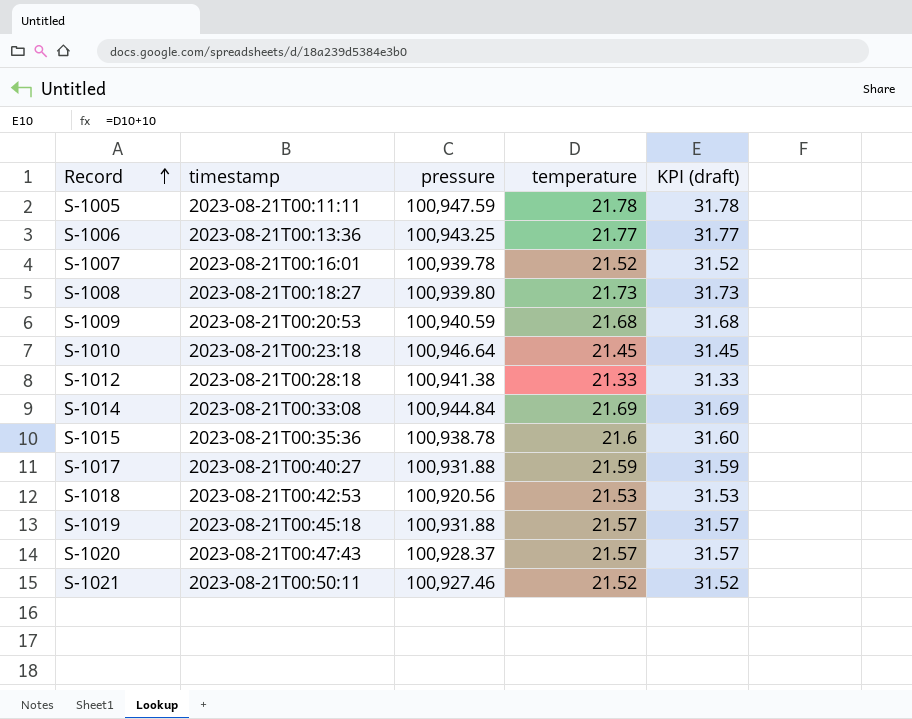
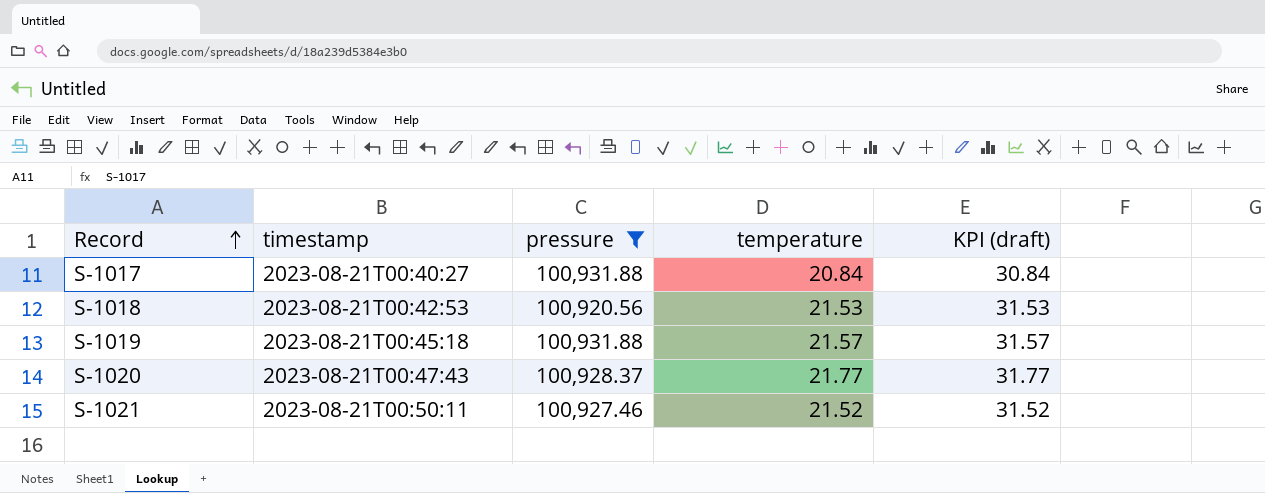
filter: none -> pressure <= 100,931.88
S-1017 | temperature: 21.59 -> 20.84
S-1017 | KPI (draft): 31.59 -> 30.84
S-1020 | temperature: 21.57 -> 21.77
S-1020 | KPI (draft): 31.57 -> 31.77

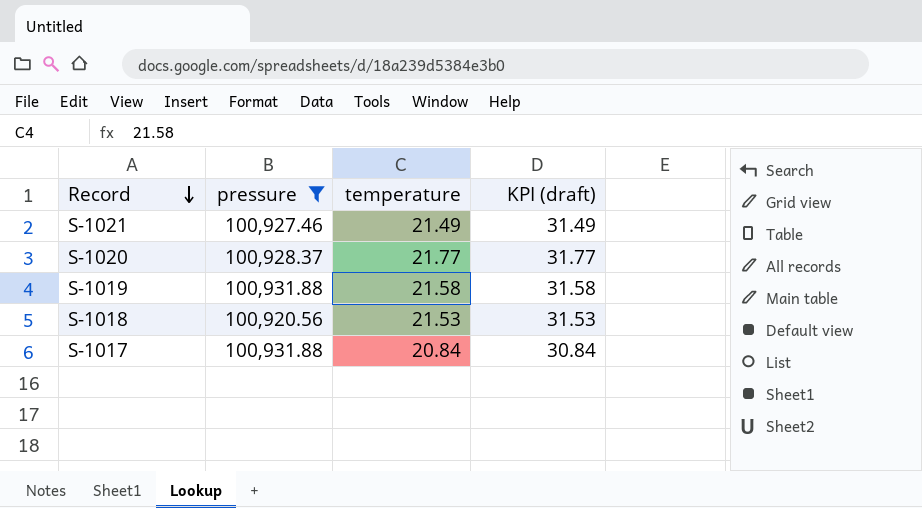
row order: Record ascending -> Record descending
column timestamp | position: 2 -> none
S-1021 | temperature: 21.52 -> 21.49
S-1021 | KPI (draft): 31.52 -> 31.49
S-1019 | temperature: 21.57 -> 21.58
S-1019 | KPI (draft): 31.57 -> 31.58

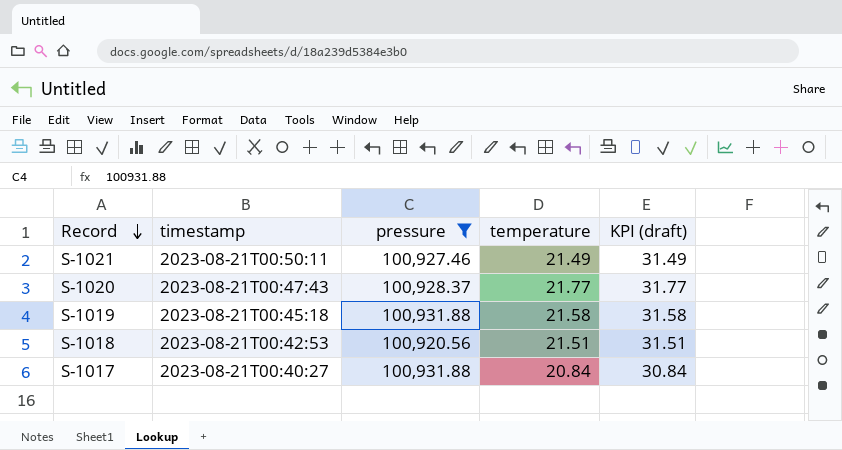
column timestamp | position: none -> 2
S-1018 | temperature: 21.53 -> 21.51
S-1018 | KPI (draft): 31.53 -> 31.51

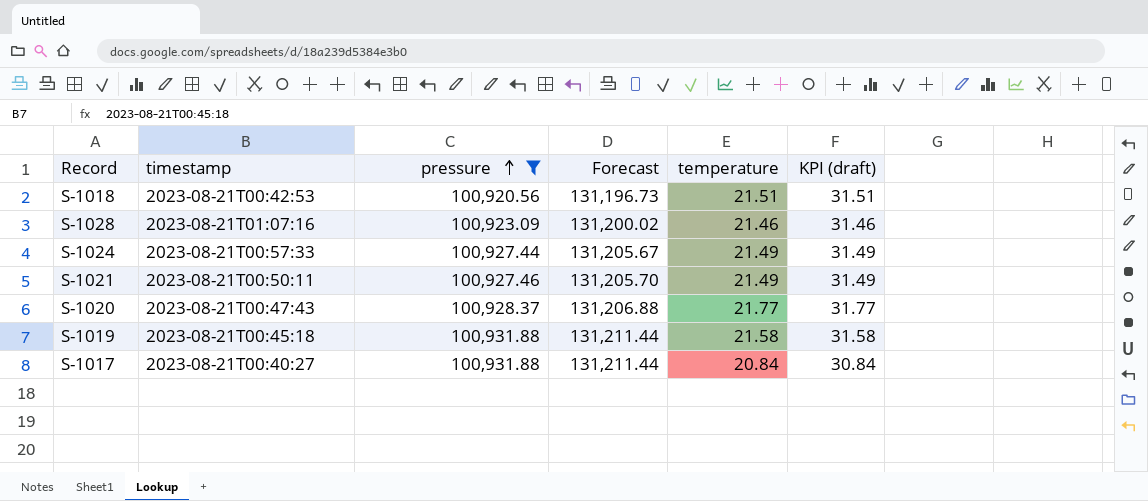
row order: Record descending -> pressure ascending
column Forecast | formula: none -> [pressure] * 1.3
row S-1028: none -> 2023-08-21T01:07:16 | 100,923.09 | 131,200.02 | 21.46 | 31.46
row S-1024: none -> 2023-08-21T00:57:33 | 100,927.44 | 131,205.67 | 21.49 | 31.49

